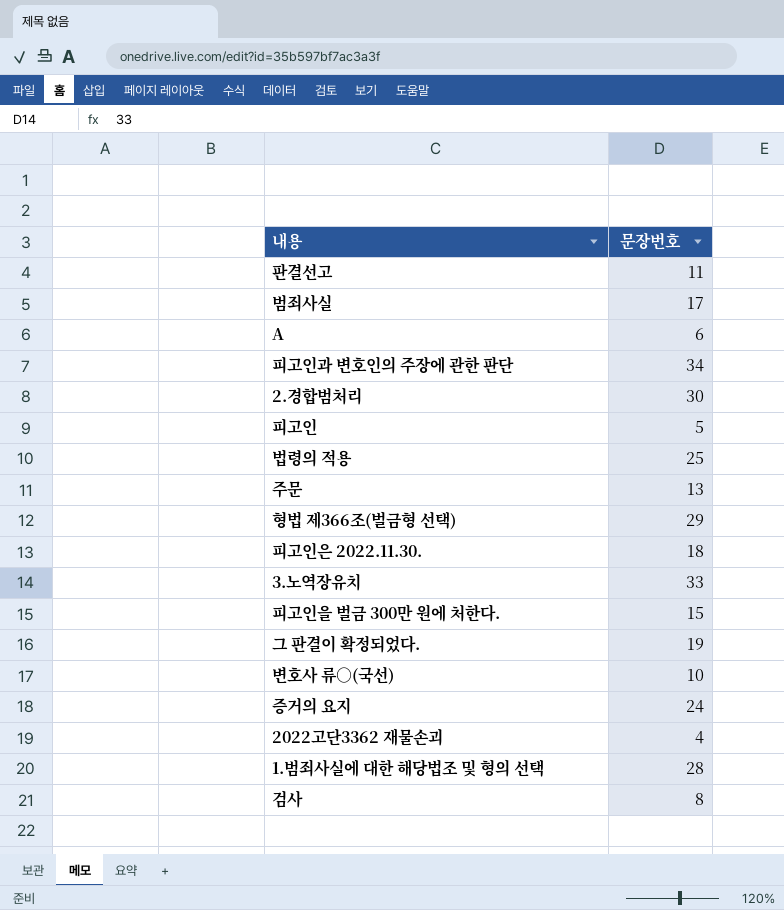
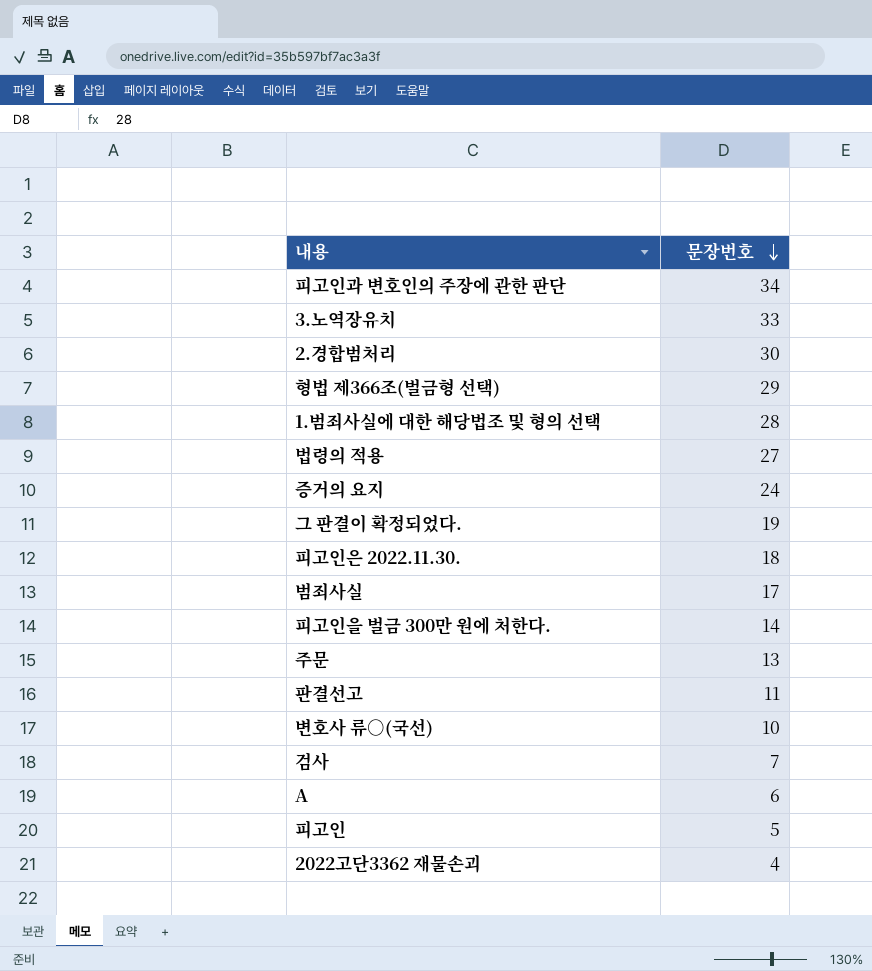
row order: none -> 문장번호 descending
법령의 적용 | 문장번호: 25 -> 27
피고인을 벌금 300만 원에 처한다. | 문장번호: 15 -> 14
검사 | 문장번호: 8 -> 7

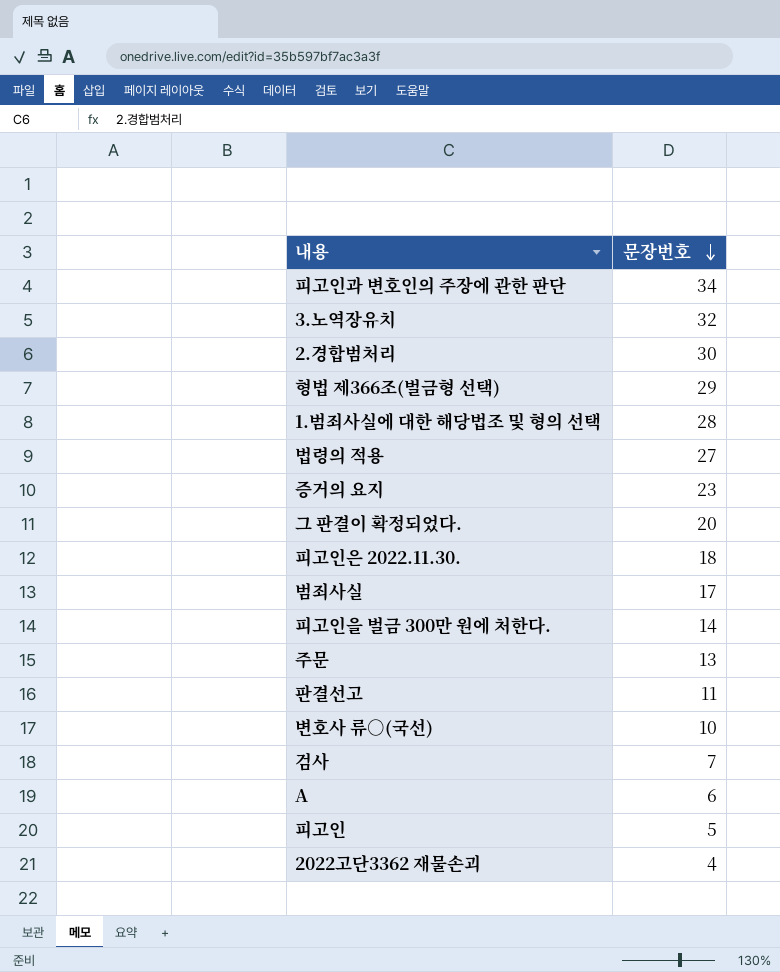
3.노역장유치 | 문장번호: 33 -> 32
증거의 요지 | 문장번호: 24 -> 23
그 판결이 확정되었다. | 문장번호: 19 -> 20

